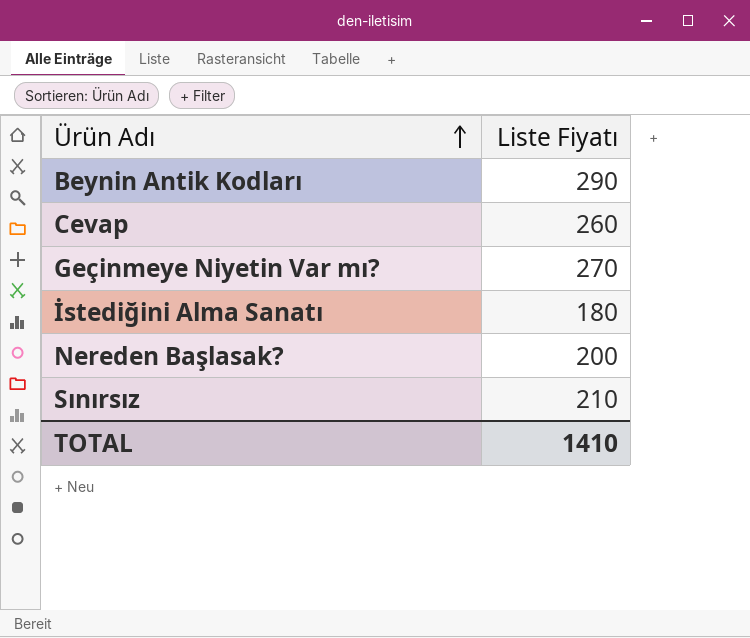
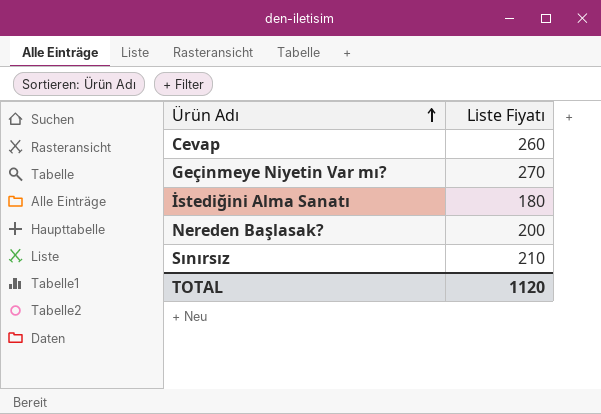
row Beynin Antik Kodları: 290 -> none
TOTAL | Liste Fiyatı: 1410 -> 1120

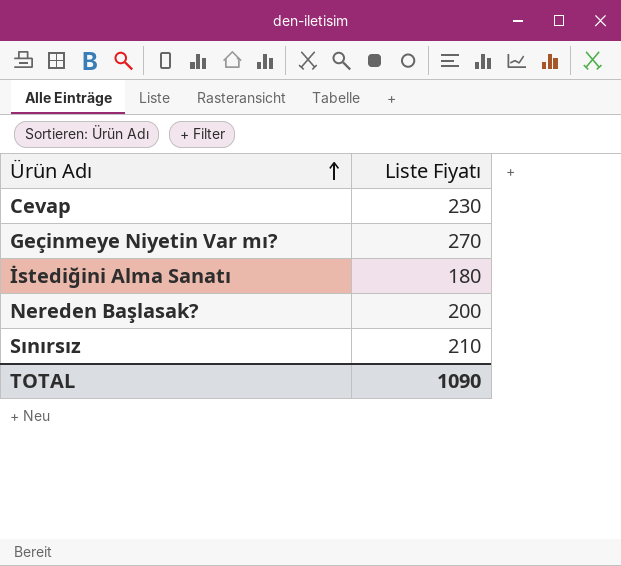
Cevap | Liste Fiyatı: 260 -> 230
TOTAL | Liste Fiyatı: 1120 -> 1090

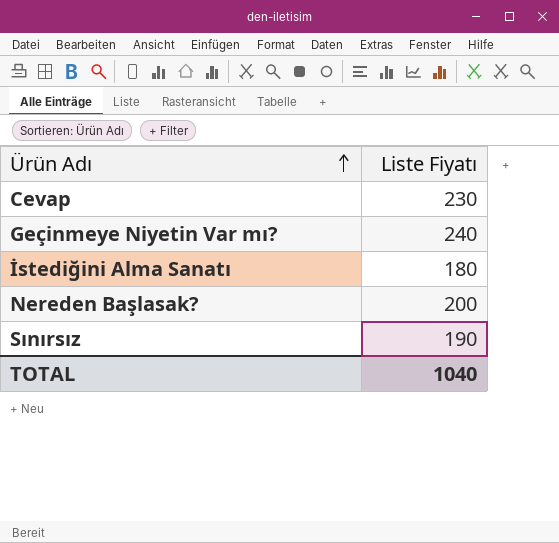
Geçinmeye Niyetin Var mı? | Liste Fiyatı: 270 -> 240
Sınırsız | Liste Fiyatı: 210 -> 190
TOTAL | Liste Fiyatı: 1090 -> 1040

